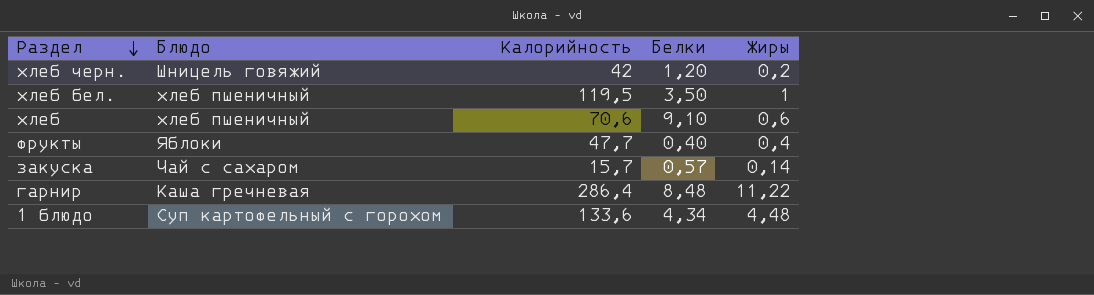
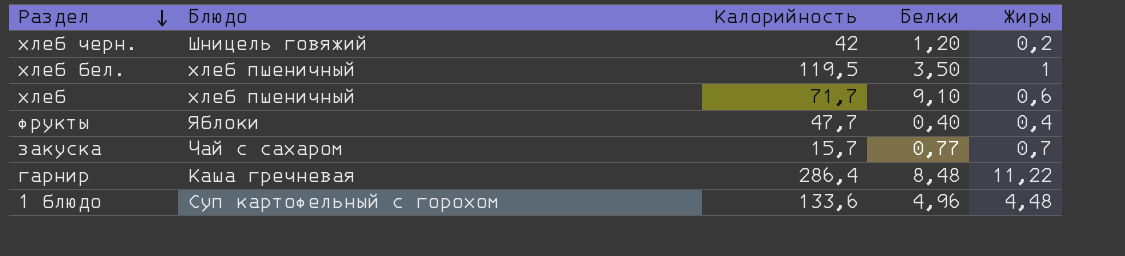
хлеб | Калорийность: 70,6 -> 71,7
закуска | Белки: 0,57 -> 0,77
закуска | Жиры: 0,14 -> 0,7
1 блюдо | Белки: 4,34 -> 4,96

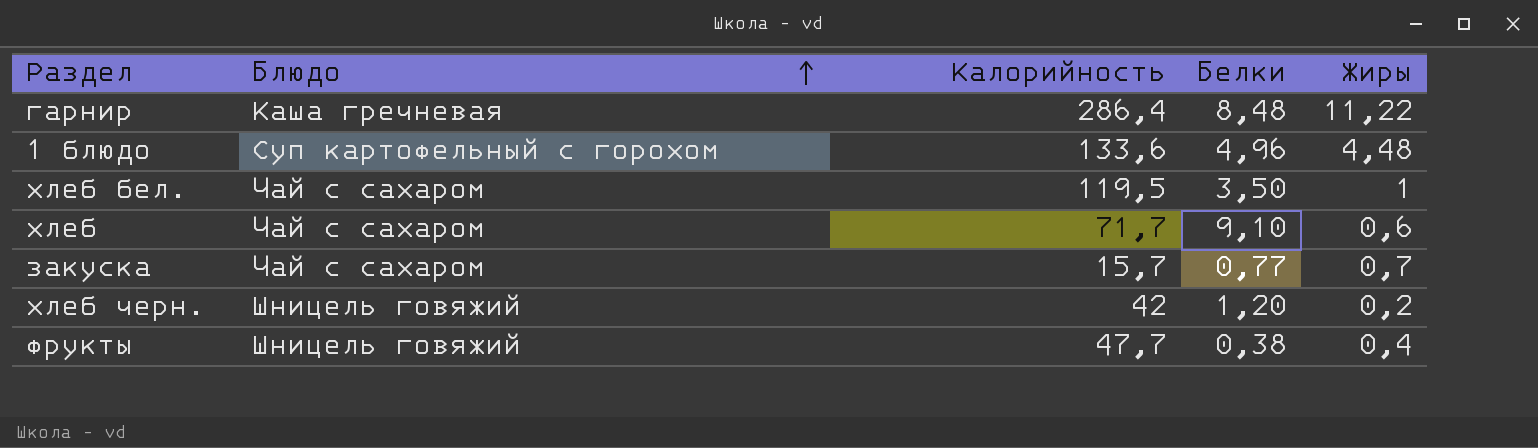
row order: Раздел descending -> Блюдо ascending
хлеб бел. | Блюдо: хлеб пшеничный -> Чай с сахаром
хлеб | Блюдо: хлеб пшеничный -> Чай с сахаром
фрукты | Блюдо: Яблоки -> Шницель говяжий
фрукты | Белки: 0,40 -> 0,38

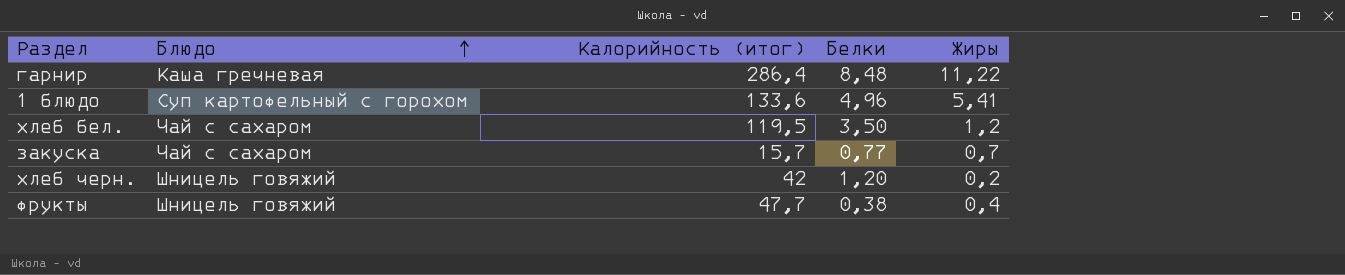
column name: Калорийность -> Калорийность (итог)
row хлеб: Чай с сахаром | 71,7 | 9,10 | 0,6 -> none
1 блюдо | Жиры: 4,48 -> 5,41
хлеб бел. | Жиры: 1 -> 1,2

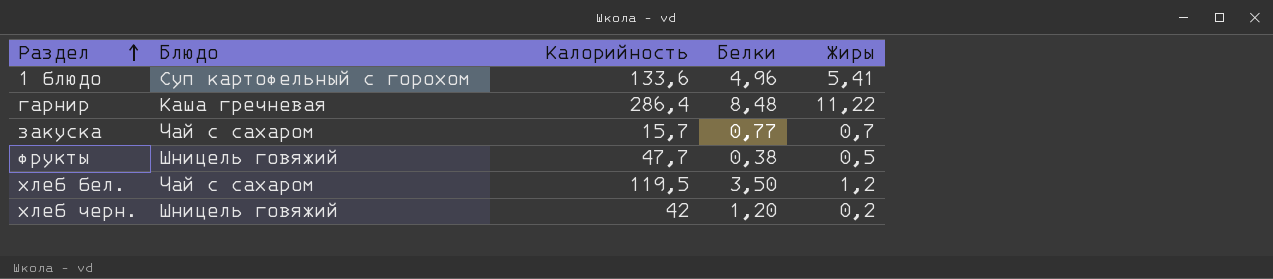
row order: Блюдо ascending -> Раздел ascending
column name: Калорийность (итог) -> Калорийность
фрукты | Жиры: 0,4 -> 0,5

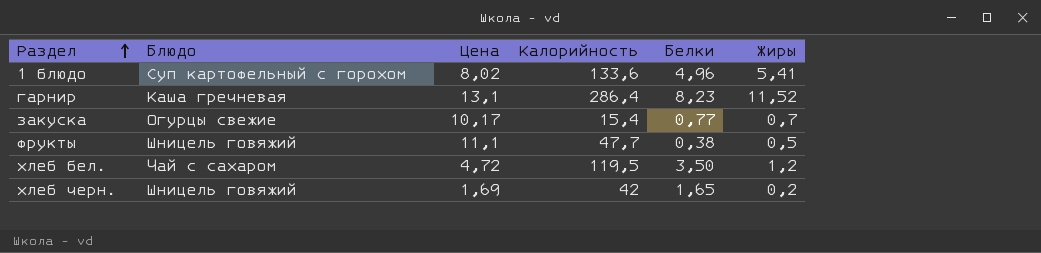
column Цена | position: none -> 3
гарнир | Белки: 8,48 -> 8,23
гарнир | Жиры: 11,22 -> 11,52
закуска | Блюдо: Чай с сахаром -> Огурцы свежие
закуска | Калорийность: 15,7 -> 15,4
хлеб черн. | Белки: 1,20 -> 1,65

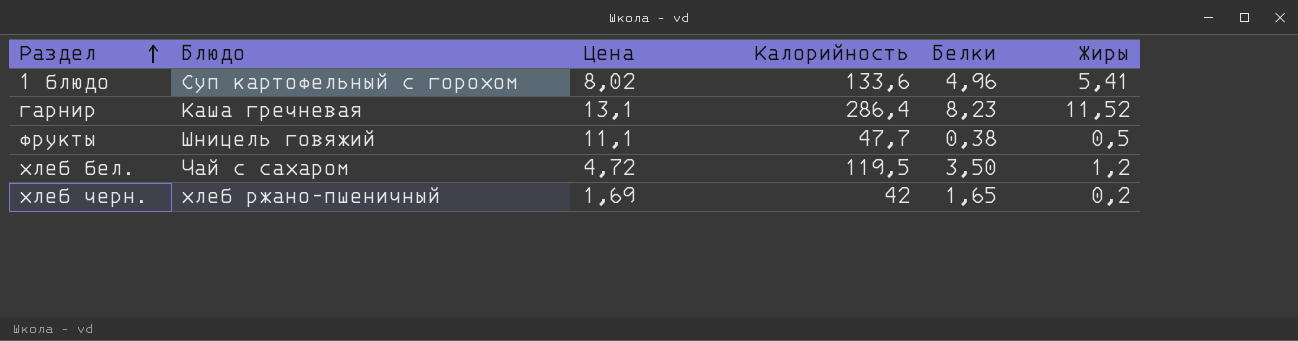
row закуска: Огурцы свежие | 10,17 | 15,4 | 0,77 | 0,7 -> none
хлеб черн. | Блюдо: Шницель говяжий -> хлеб ржано-пшеничный

